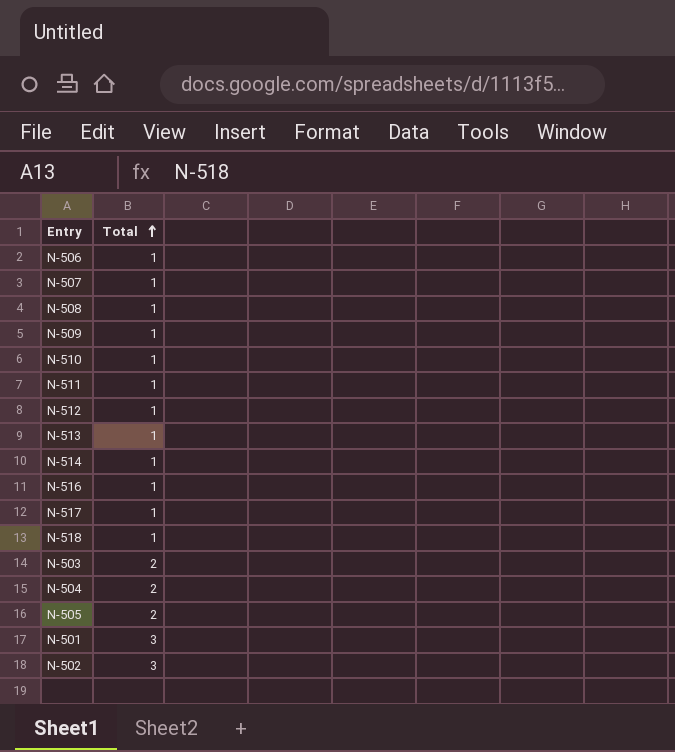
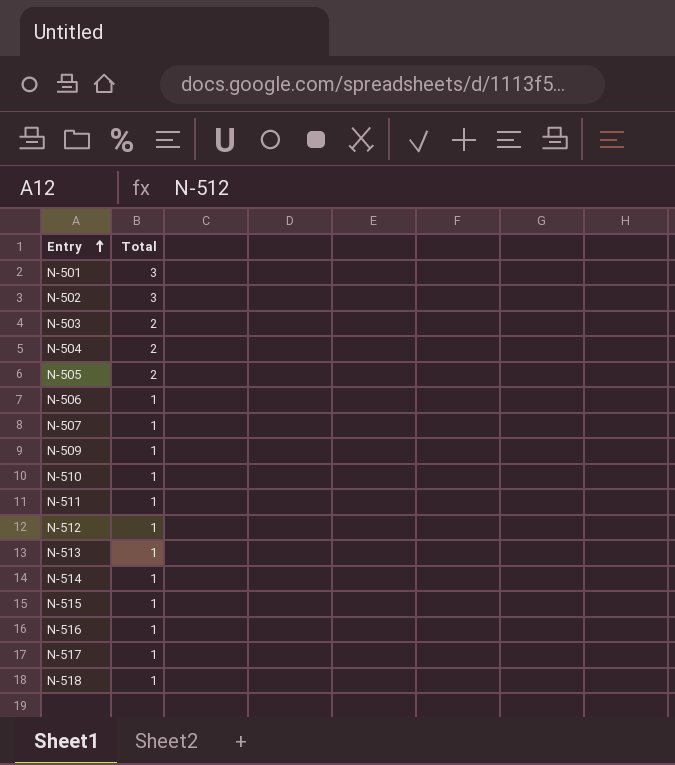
row order: Total ascending -> Entry ascending
row N-508: 1 -> none
row N-515: none -> 1

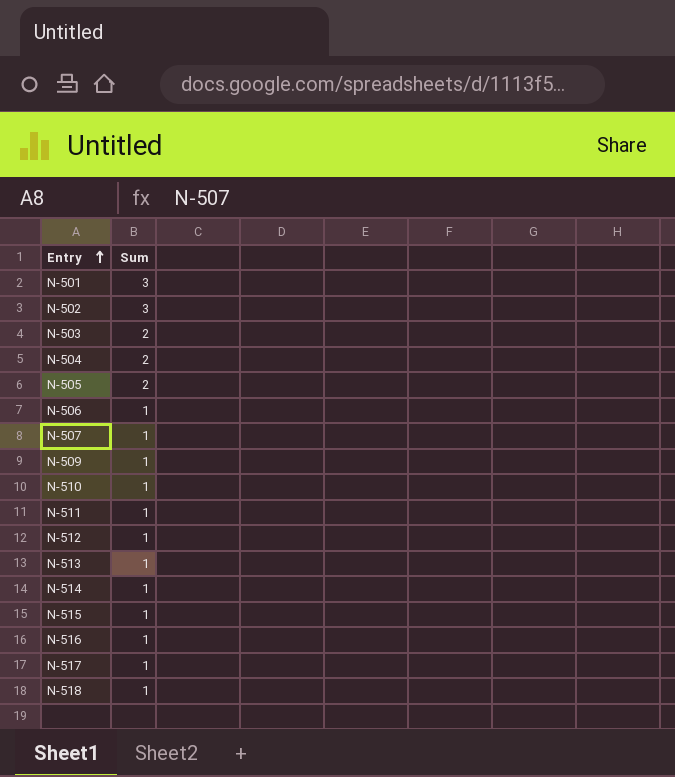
column name: Total -> Sum

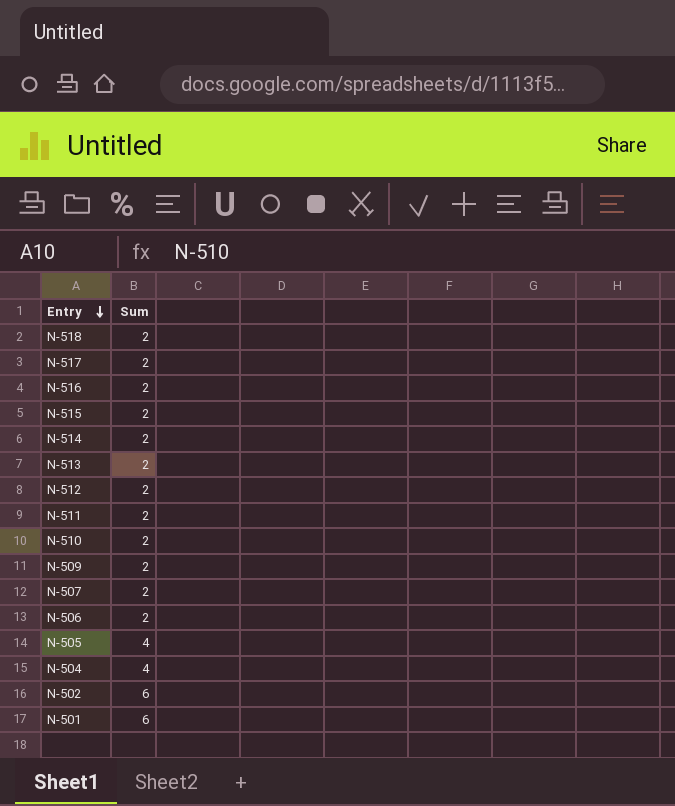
row order: Entry ascending -> Entry descending
row N-503: 2 -> none
N-518 | Sum: 1 -> 2
N-517 | Sum: 1 -> 2
N-516 | Sum: 1 -> 2
N-515 | Sum: 1 -> 2
N-514 | Sum: 1 -> 2
N-513 | Sum: 1 -> 2
N-512 | Sum: 1 -> 2
N-511 | Sum: 1 -> 2
N-510 | Sum: 1 -> 2
N-509 | Sum: 1 -> 2
N-507 | Sum: 1 -> 2
N-506 | Sum: 1 -> 2
N-505 | Sum: 2 -> 4
N-504 | Sum: 2 -> 4
N-502 | Sum: 3 -> 6
N-501 | Sum: 3 -> 6

